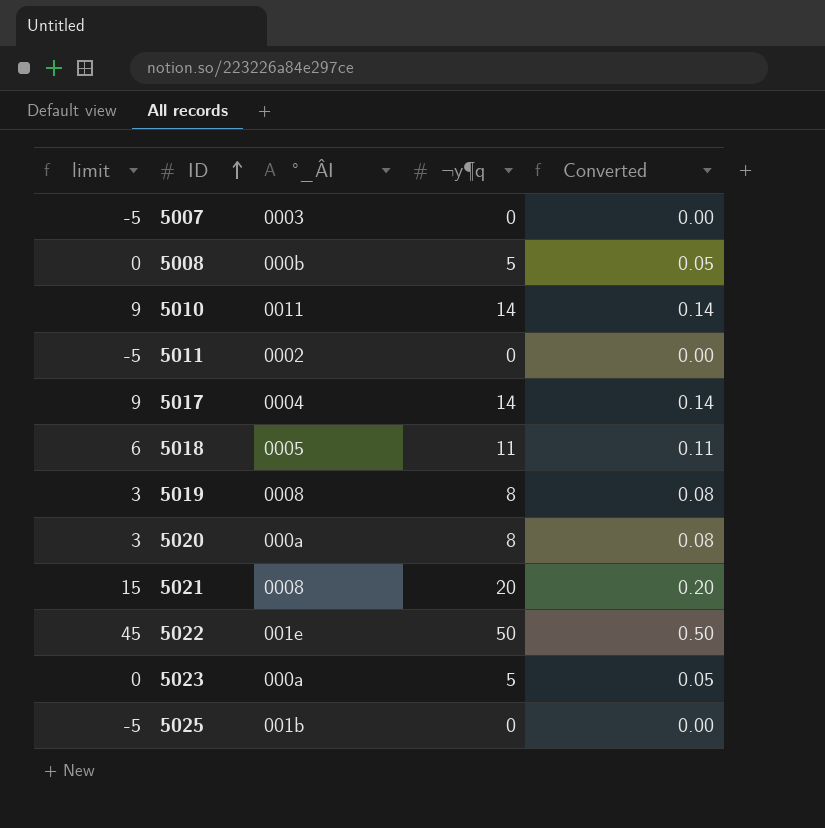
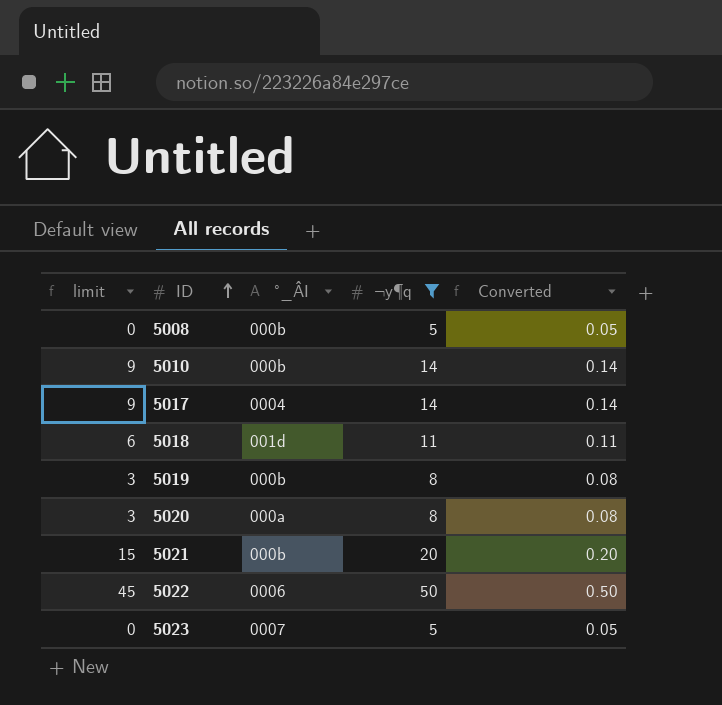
filter: none -> ¬y¶q != 0
5010 | °_ÂI: 0011 -> 000b
5018 | °_ÂI: 0005 -> 001d
5019 | °_ÂI: 0008 -> 000b
5021 | °_ÂI: 0008 -> 000b
5022 | °_ÂI: 001e -> 0006
5023 | °_ÂI: 000a -> 0007

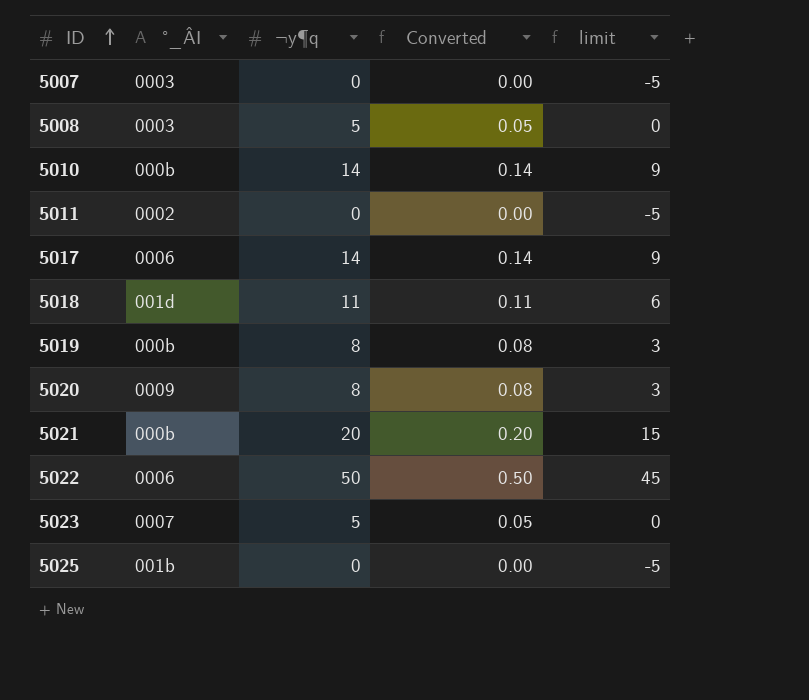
filter: ¬y¶q != 0 -> none
column limit | position: 1 -> 5
5008 | °_ÂI: 000b -> 0003
5017 | °_ÂI: 0004 -> 0006
5020 | °_ÂI: 000a -> 0009

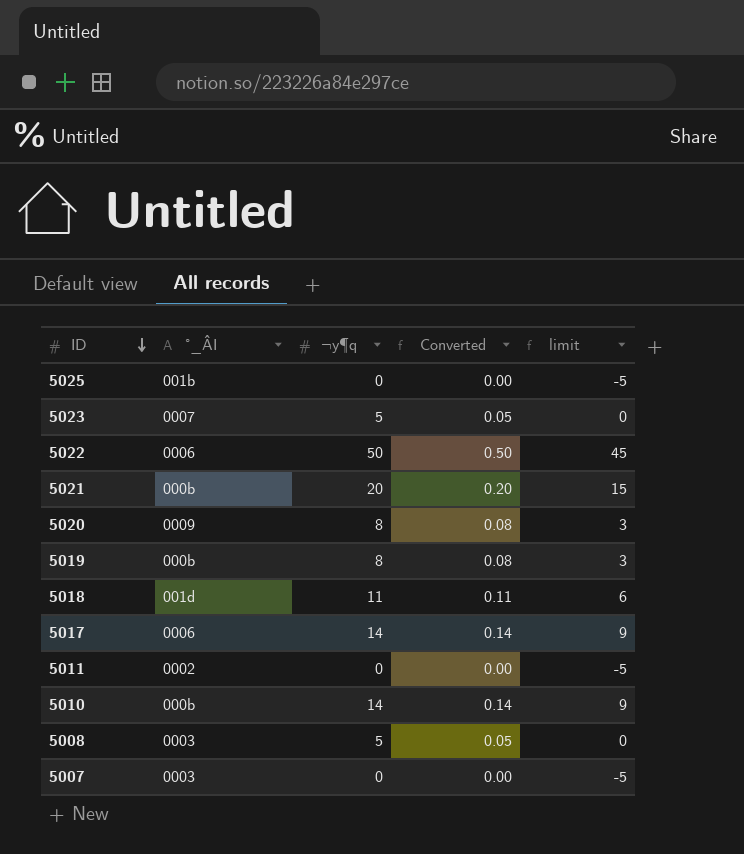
row order: ID ascending -> ID descending

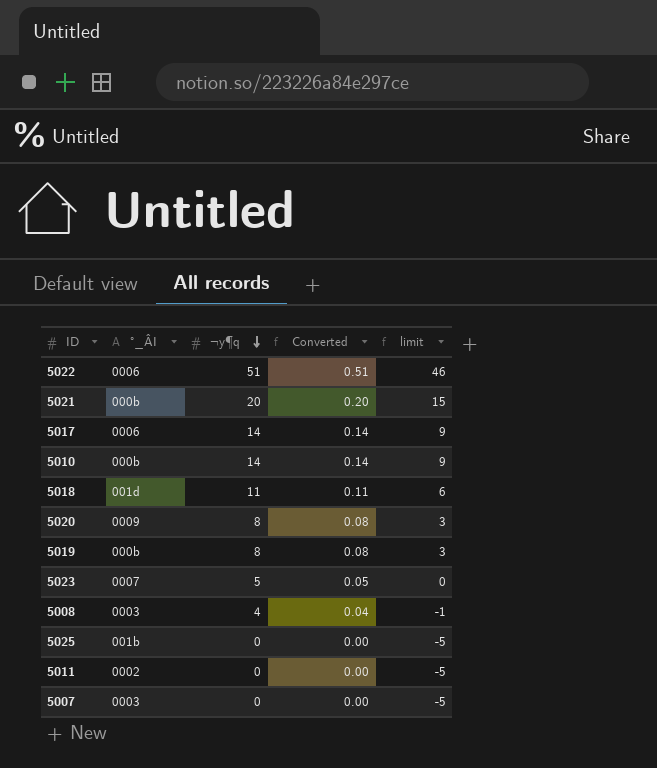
row order: ID descending -> ¬y¶q descending
5022 | ¬y¶q: 50 -> 51
5022 | Converted: 0.50 -> 0.51
5022 | limit: 45 -> 46
5008 | ¬y¶q: 5 -> 4
5008 | Converted: 0.05 -> 0.04
5008 | limit: 0 -> -1

